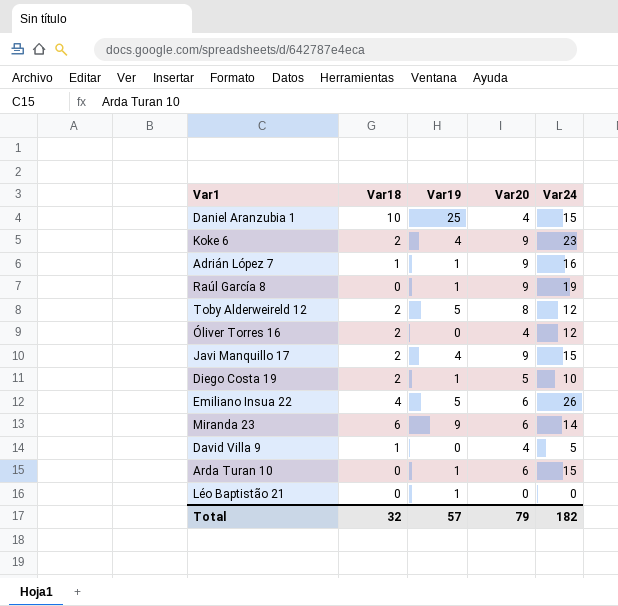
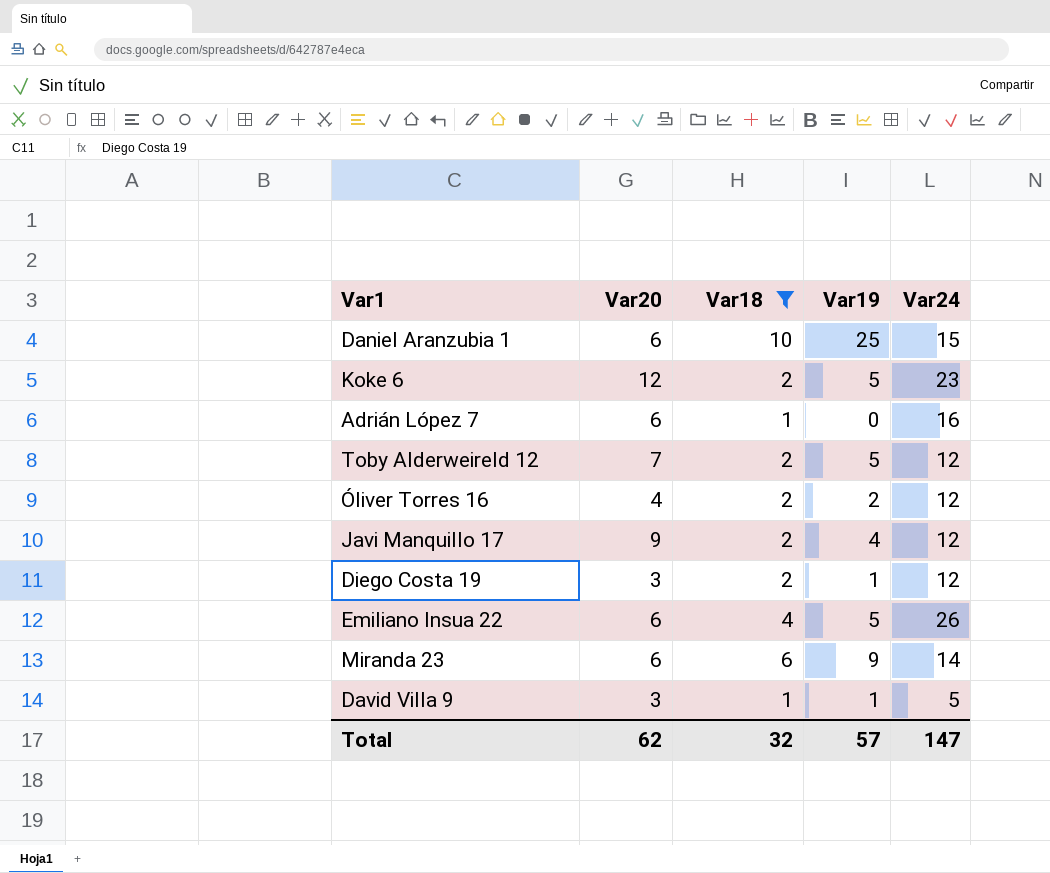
filter: none -> Var18 != 0
column Var20 | position: 4 -> 2
Daniel Aranzubia 1 | Var20: 4 -> 6
Koke 6 | Var20: 9 -> 12
Koke 6 | Var19: 4 -> 5
Adrián López 7 | Var20: 9 -> 6
Adrián López 7 | Var19: 1 -> 0
Toby Alderweireld 12 | Var20: 8 -> 7
Óliver Torres 16 | Var19: 0 -> 2
Javi Manquillo 17 | Var24: 15 -> 12
Diego Costa 19 | Var20: 5 -> 3
Diego Costa 19 | Var24: 10 -> 12
David Villa 9 | Var20: 4 -> 3
David Villa 9 | Var19: 0 -> 1
Total | Var20: 79 -> 62
Total | Var24: 182 -> 147

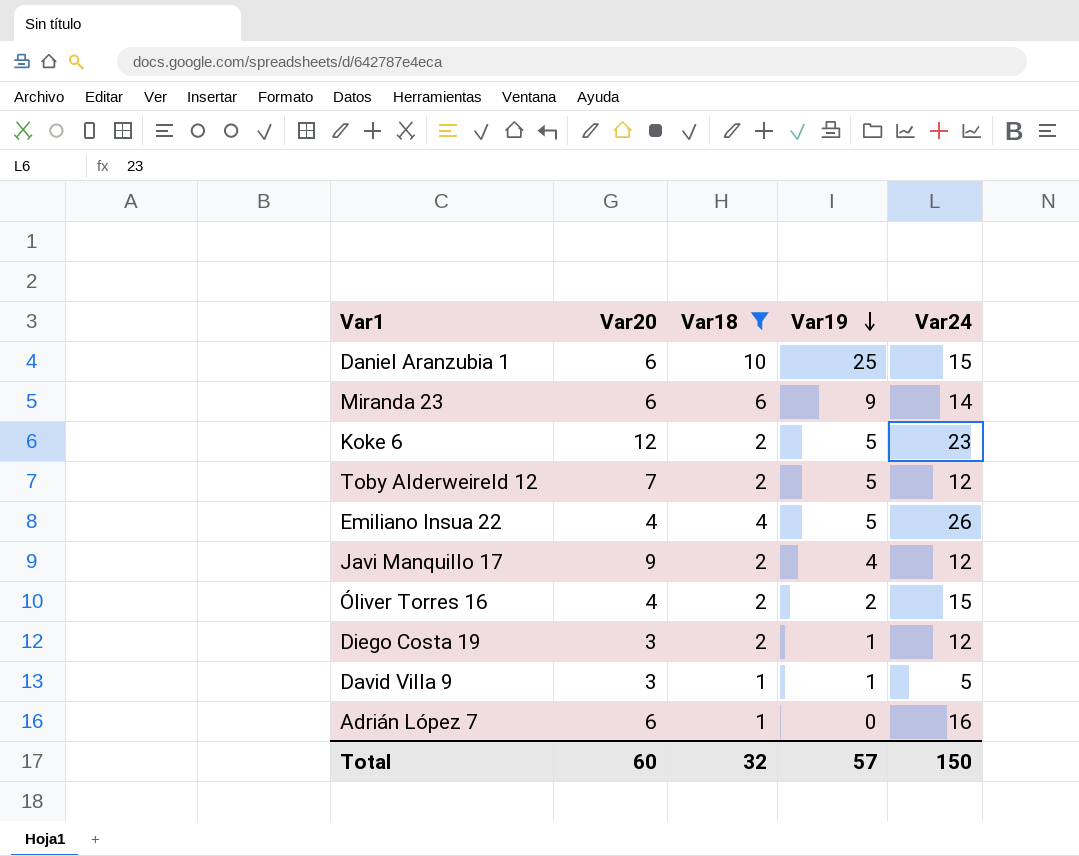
row order: none -> Var19 descending
Emiliano Insua 22 | Var20: 6 -> 4
Óliver Torres 16 | Var24: 12 -> 15
Total | Var20: 62 -> 60
Total | Var24: 147 -> 150

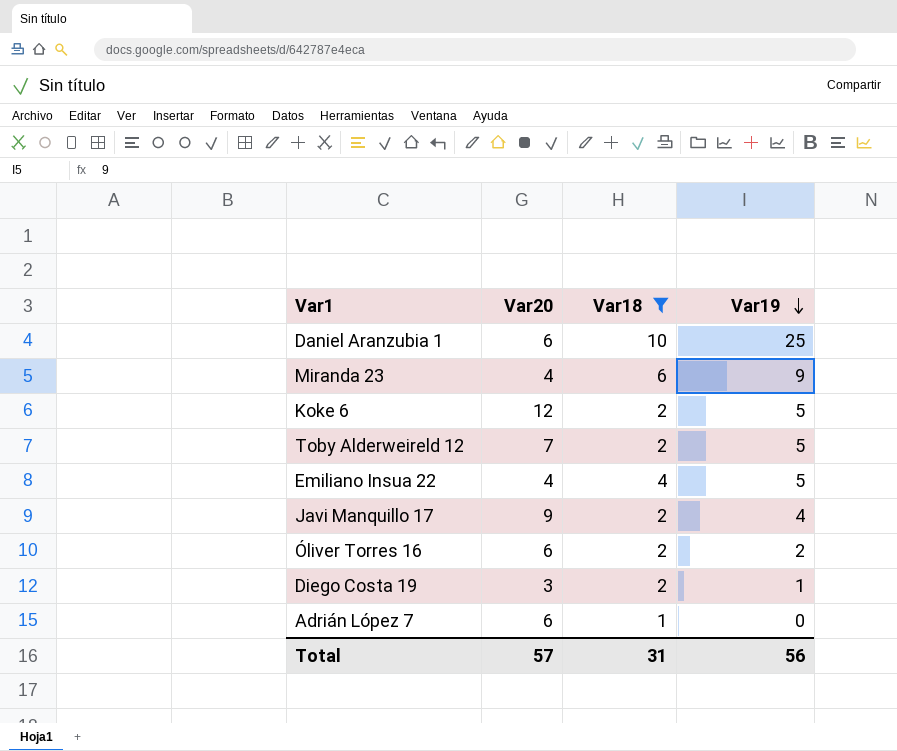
column Var24 | position: 5 -> none
row David Villa 9: 3 | 1 | 1 | 5 -> none
Miranda 23 | Var20: 6 -> 4
Óliver Torres 16 | Var20: 4 -> 6
Total | Var20: 60 -> 57
Total | Var18: 32 -> 31
Total | Var19: 57 -> 56

